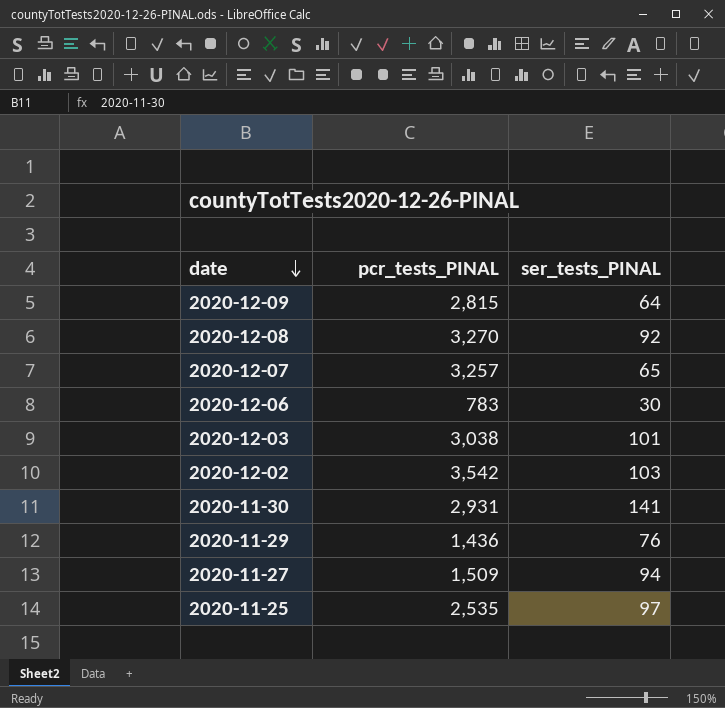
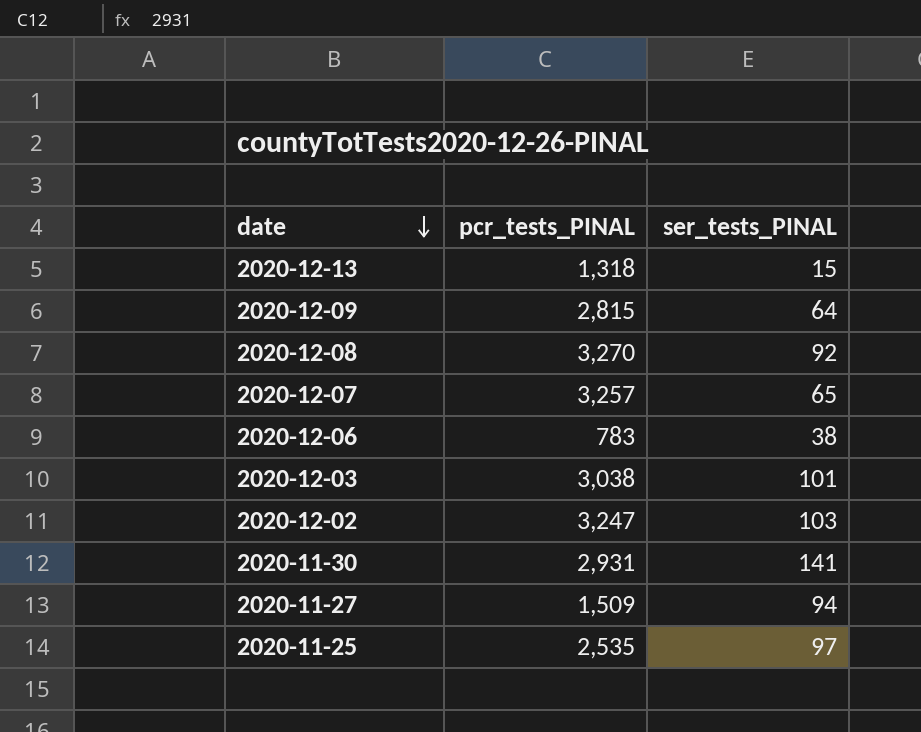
row 2020-11-29: 1,436 | 76 -> none
row 2020-12-13: none -> 1,318 | 15
2020-12-06 | ser_tests_PINAL: 30 -> 38
2020-12-02 | pcr_tests_PINAL: 3,542 -> 3,247

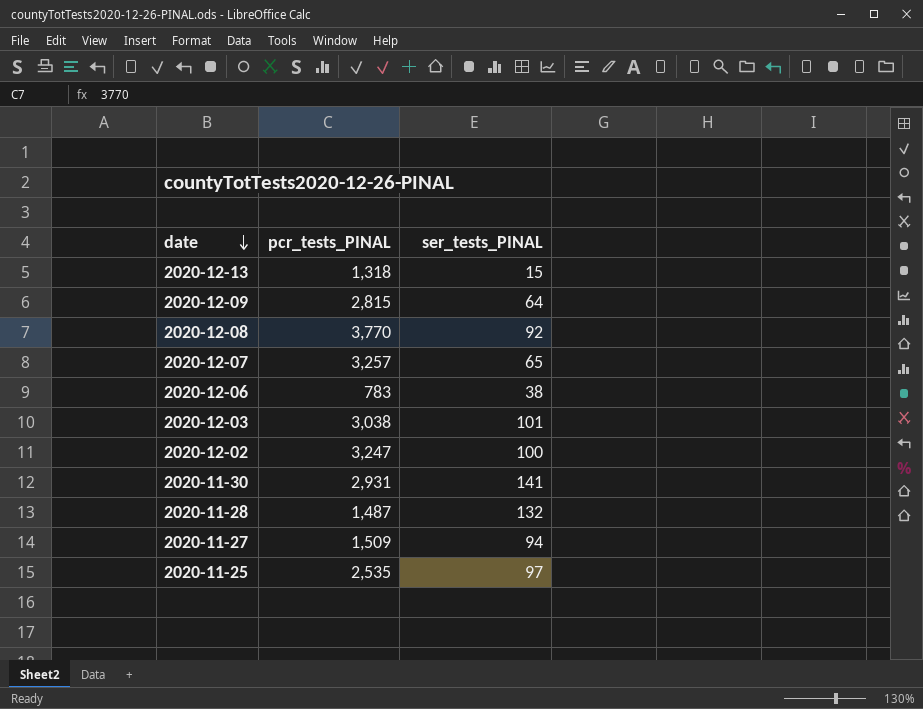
2020-12-08 | pcr_tests_PINAL: 3,270 -> 3,770
2020-12-02 | ser_tests_PINAL: 103 -> 100
row 2020-11-28: none -> 1,487 | 132

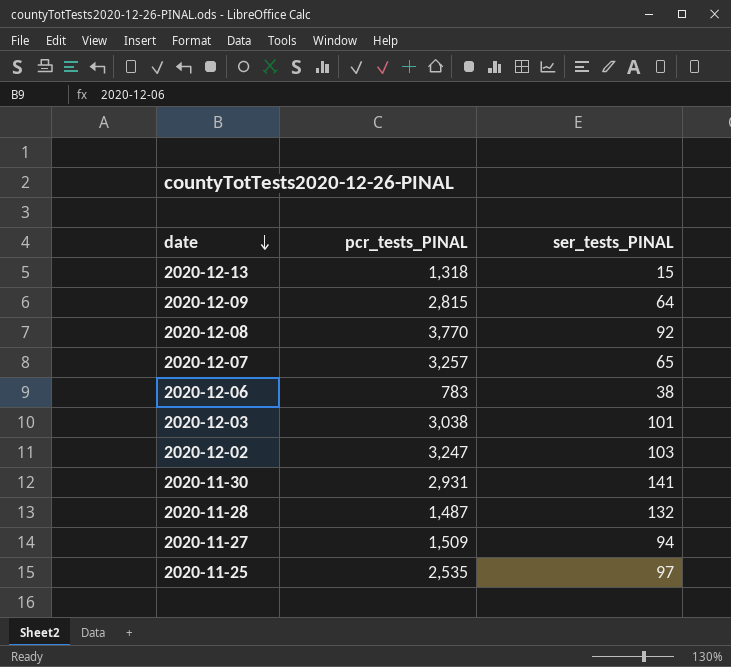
2020-12-02 | ser_tests_PINAL: 100 -> 103

